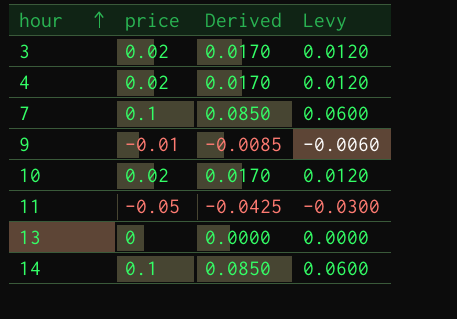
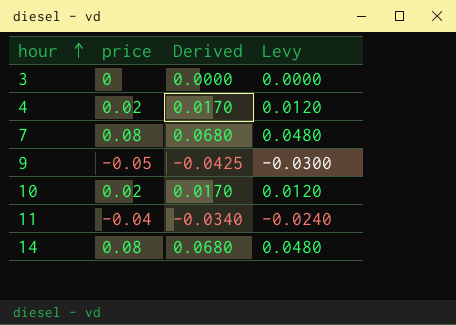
row 13: 0 | 0.0000 | 0.0000 -> none
3 | price: 0.02 -> 0
3 | Derived: 0.0170 -> 0.0000
3 | Levy: 0.0120 -> 0.0000
7 | price: 0.1 -> 0.08
7 | Derived: 0.0850 -> 0.0680
7 | Levy: 0.0600 -> 0.0480
9 | price: -0.01 -> -0.05
9 | Derived: -0.0085 -> -0.0425
9 | Levy: -0.0060 -> -0.0300
11 | price: -0.05 -> -0.04
11 | Derived: -0.0425 -> -0.0340
11 | Levy: -0.0300 -> -0.0240
14 | price: 0.1 -> 0.08
14 | Derived: 0.0850 -> 0.0680
14 | Levy: 0.0600 -> 0.0480

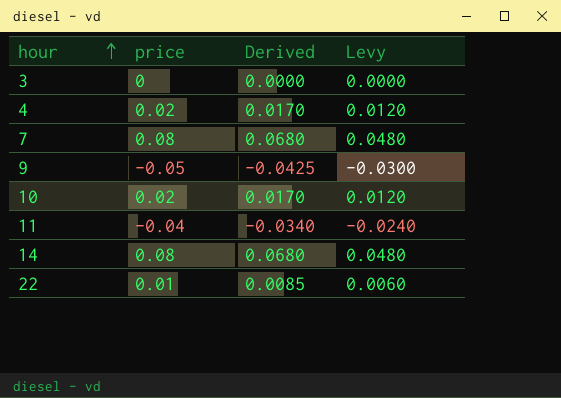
row 22: none -> 0.01 | 0.0085 | 0.0060

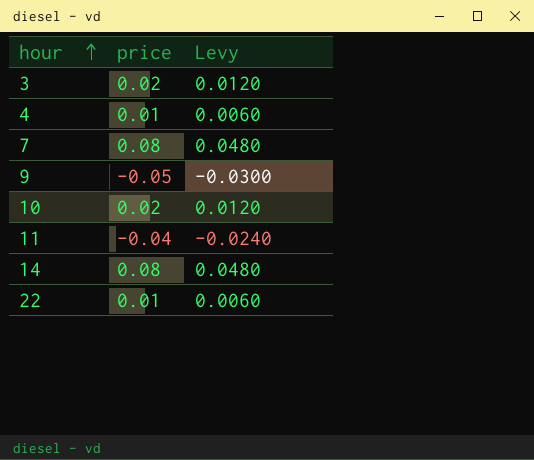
column Derived | formula: [price] * 0.85 -> none
3 | price: 0 -> 0.02
3 | Levy: 0.0000 -> 0.0120
4 | price: 0.02 -> 0.01
4 | Levy: 0.0120 -> 0.0060

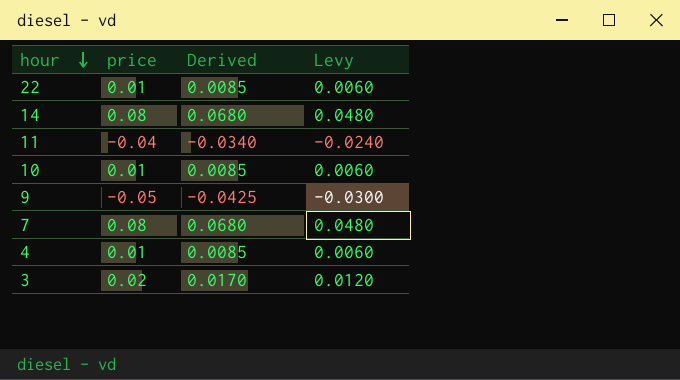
row order: hour ascending -> hour descending
column Derived | formula: none -> [price] * 0.85
10 | price: 0.02 -> 0.01
10 | Levy: 0.0120 -> 0.0060

